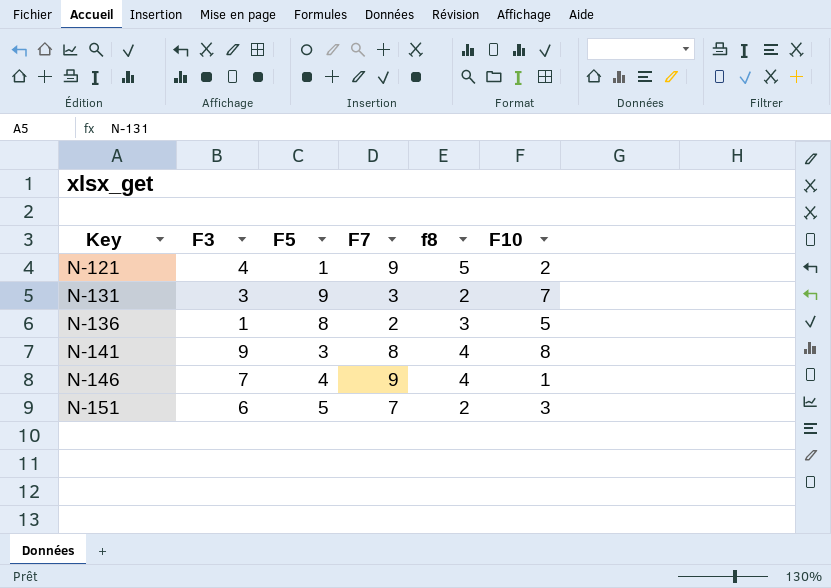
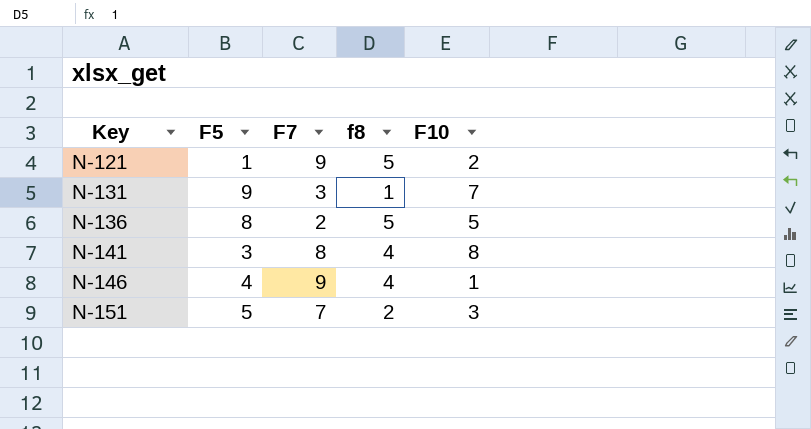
column F3 | position: 2 -> none
N-131 | f8: 2 -> 1
N-136 | f8: 3 -> 5

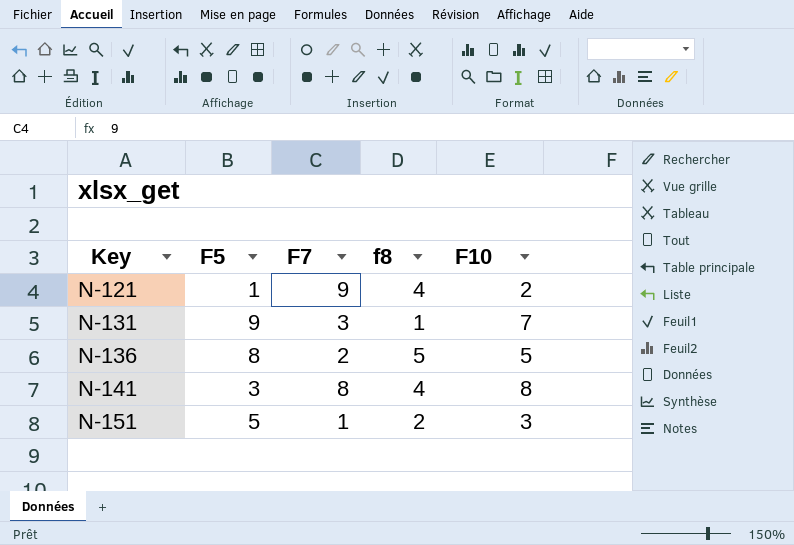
row N-146: 4 | 9 | 4 | 1 -> none
N-121 | f8: 5 -> 4
N-151 | F7: 7 -> 1

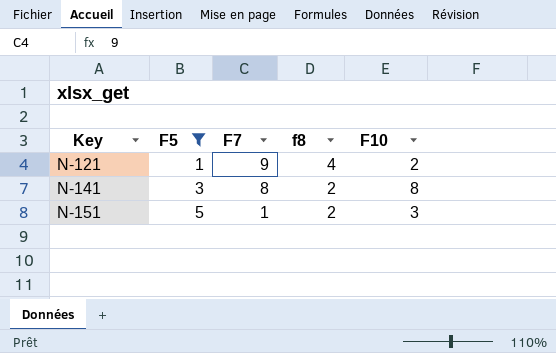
filter: none -> F5 <= 5
N-141 | f8: 4 -> 2

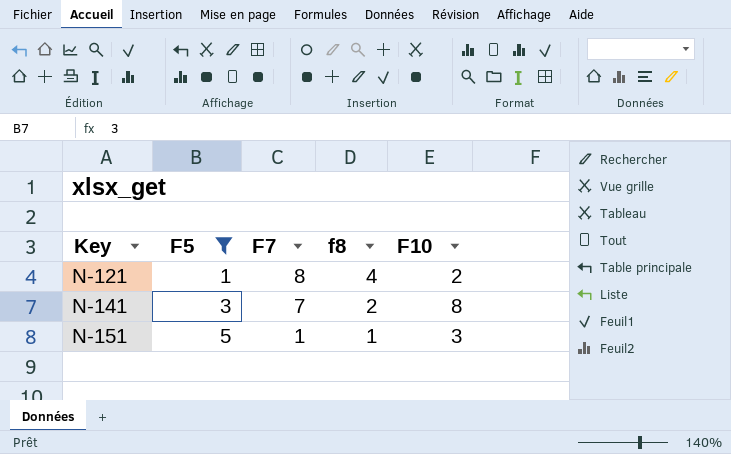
N-121 | F7: 9 -> 8
N-141 | F7: 8 -> 7
N-151 | f8: 2 -> 1

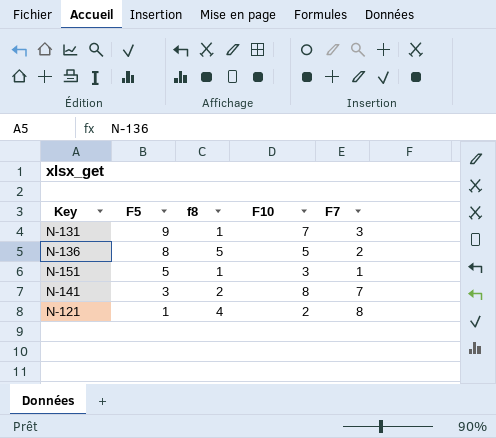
filter: F5 <= 5 -> none
row order: Key ascending -> F5 descending
column F7 | position: 3 -> 5

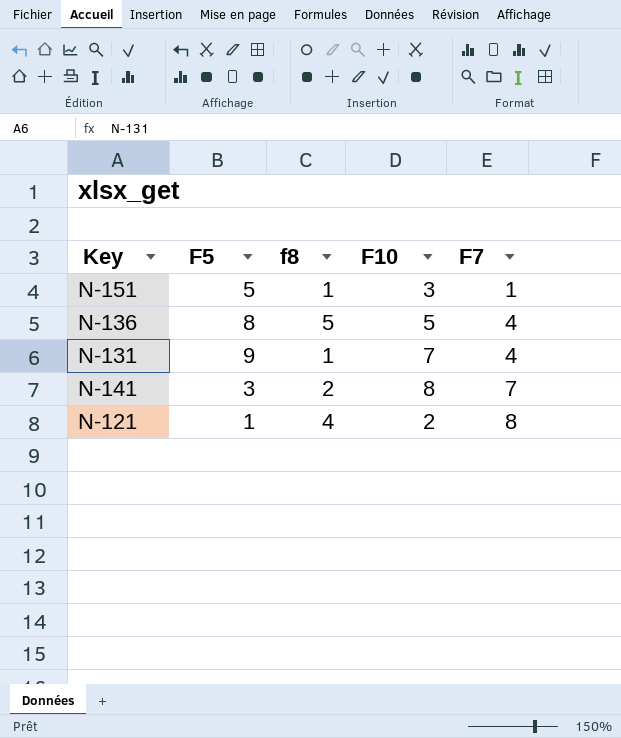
row order: F5 descending -> F7 ascending
N-136 | F7: 2 -> 4
N-131 | F7: 3 -> 4

